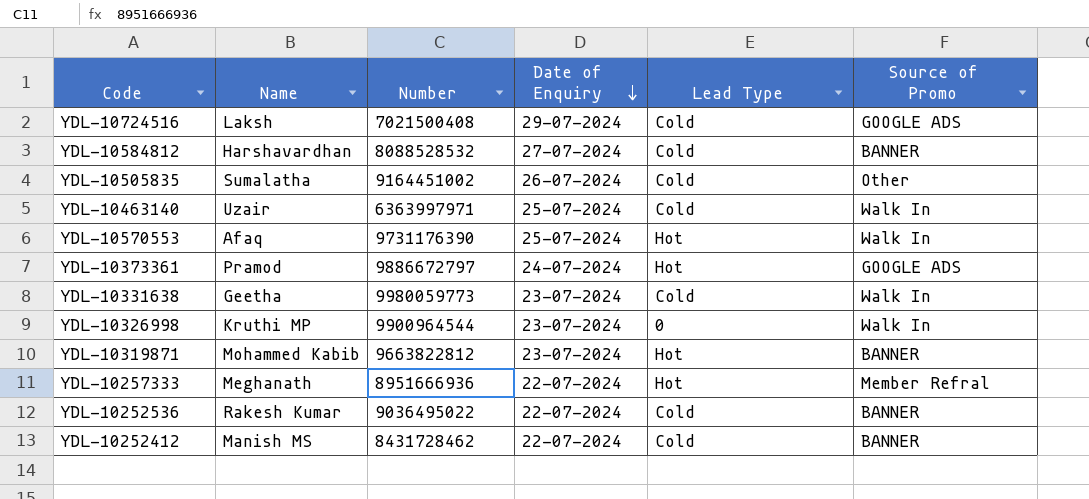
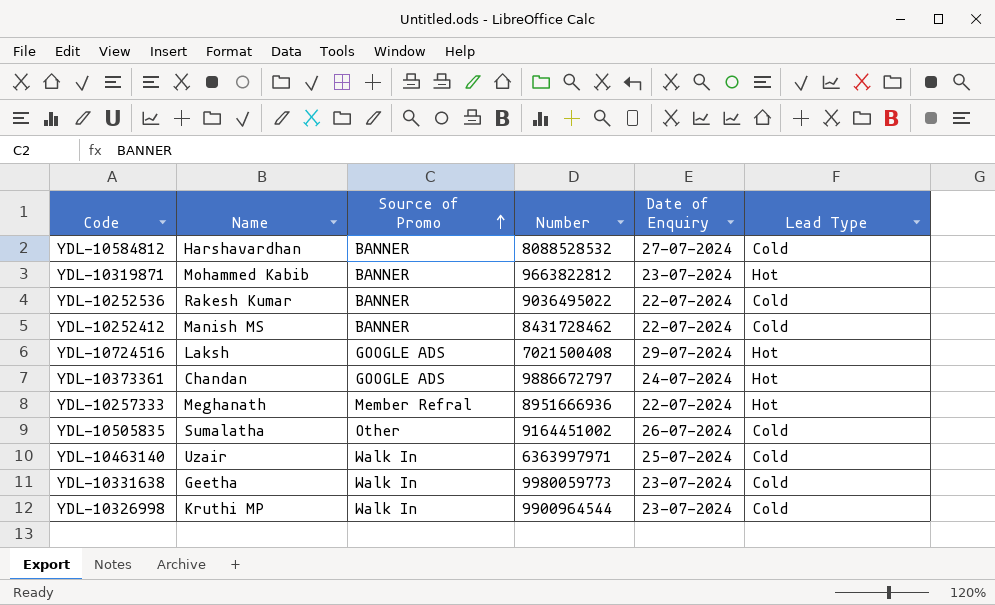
row order: Date of Enquiry descending -> Source of Promo ascending
column Source of Promo | position: 6 -> 3
row YDL-10570553: Afaq | 9731176390 | 25-07-2024 | Hot | Walk In -> none
YDL-10724516 | Lead Type: Cold -> Hot
YDL-10373361 | Name: Pramod -> Chandan
YDL-10326998 | Lead Type: 0 -> Cold

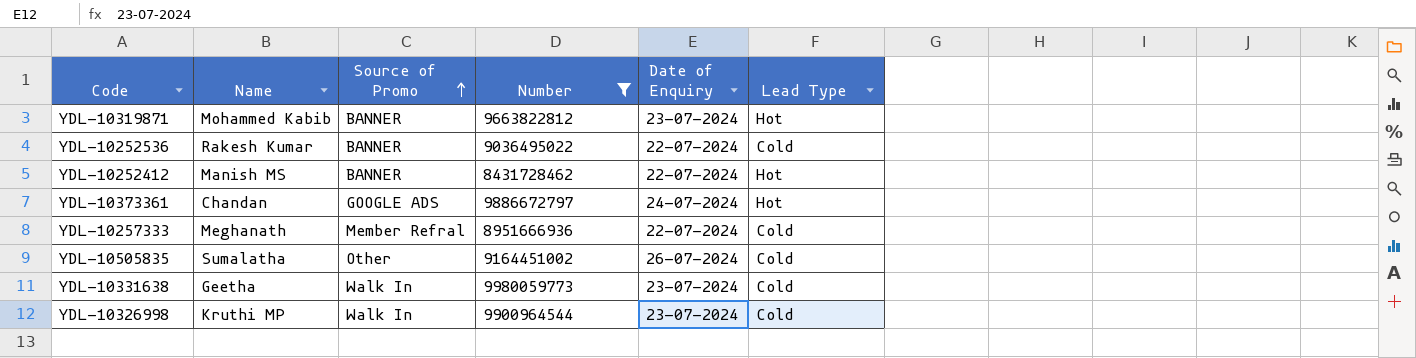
filter: none -> Number >= 8431728462
YDL-10252412 | Lead Type: Cold -> Hot
YDL-10257333 | Lead Type: Hot -> Cold

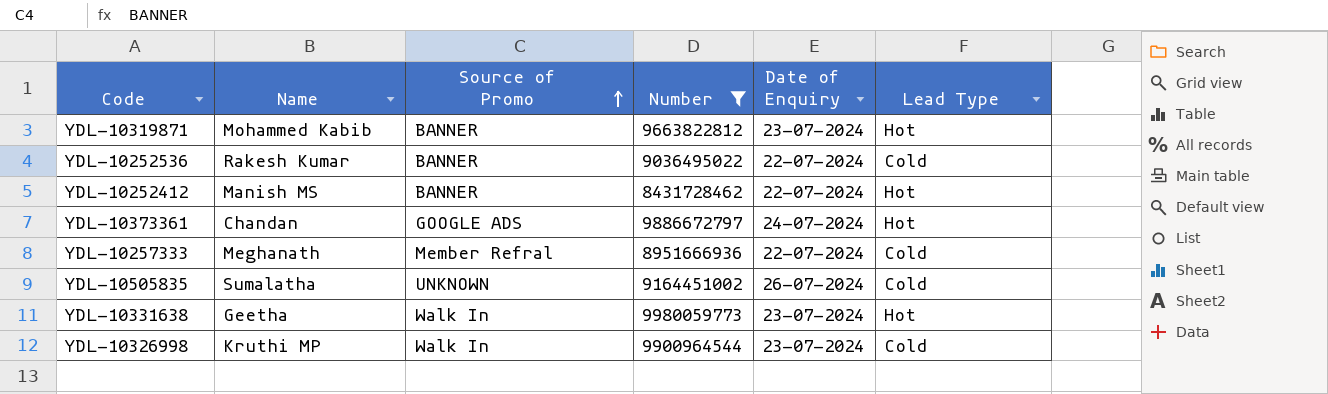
YDL-10505835 | Source of Promo: Other -> UNKNOWN
YDL-10331638 | Lead Type: Cold -> Hot

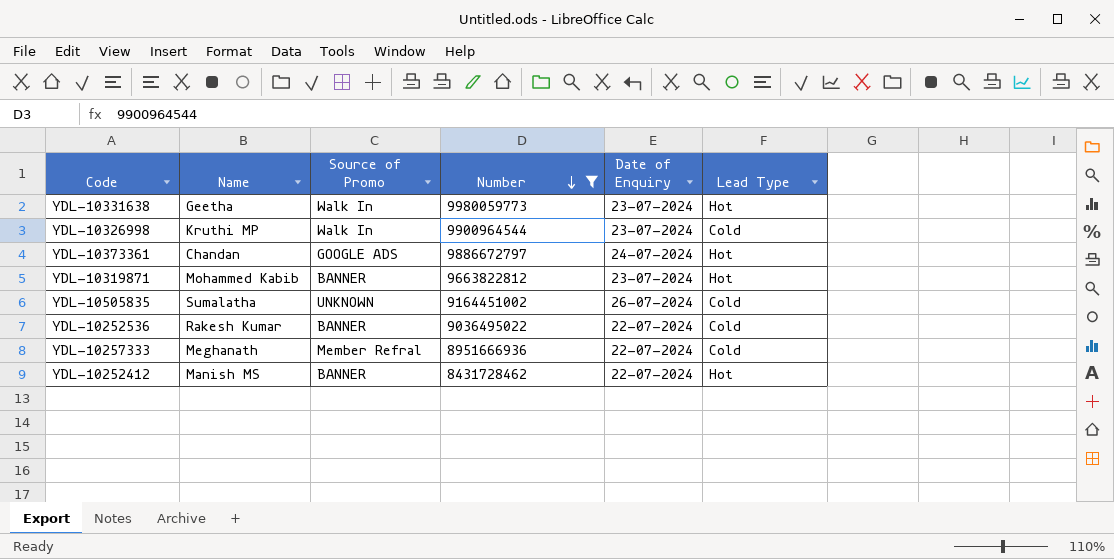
row order: Source of Promo ascending -> Number descending

